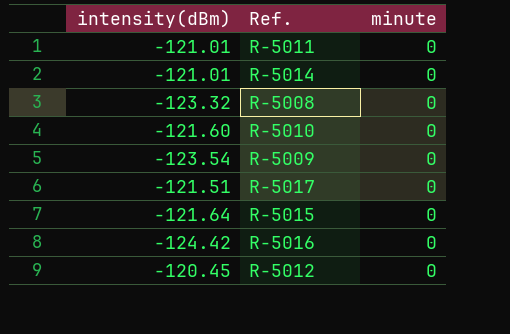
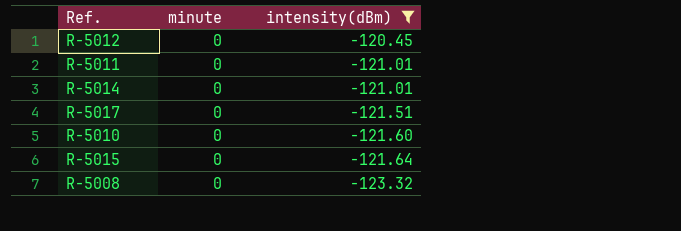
filter: none -> intensity(dBm) >= -123.32
row order: none -> intensity(dBm) descending
column intensity(dBm) | position: 1 -> 3

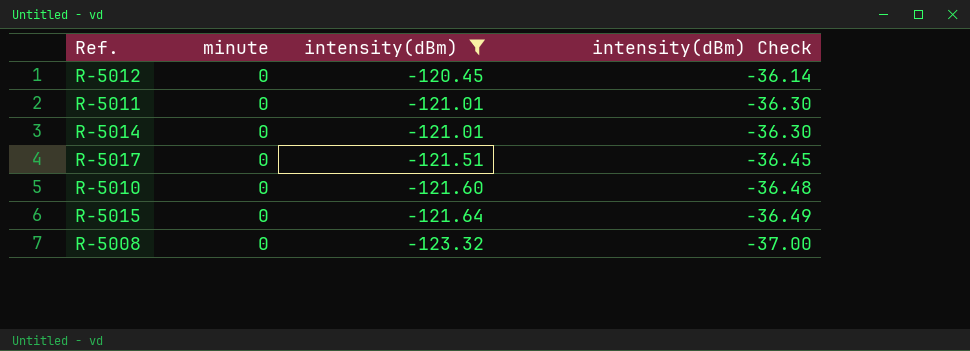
column intensity(dBm) Check | formula: none -> [intensity(dBm)] * 0.3

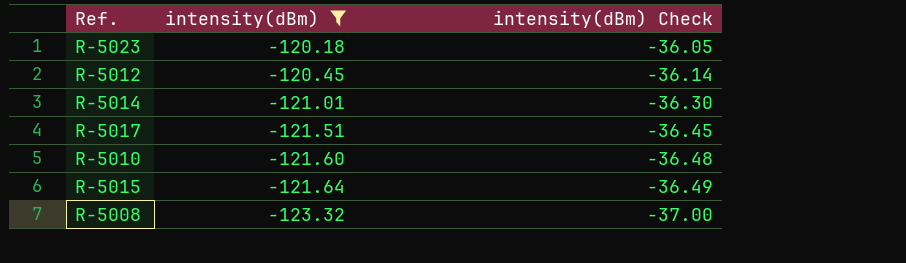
column minute | position: 2 -> none
row R-5011: 0 | -121.01 | -36.30 -> none
row R-5023: none -> -120.18 | -36.05

